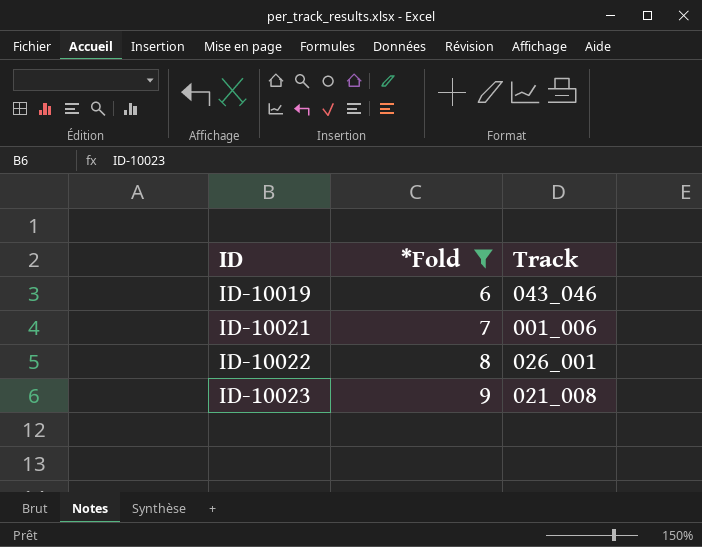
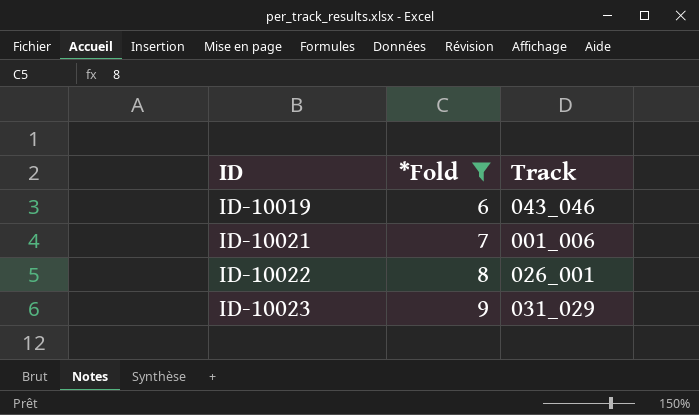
ID-10023 | Track: 021_008 -> 031_029

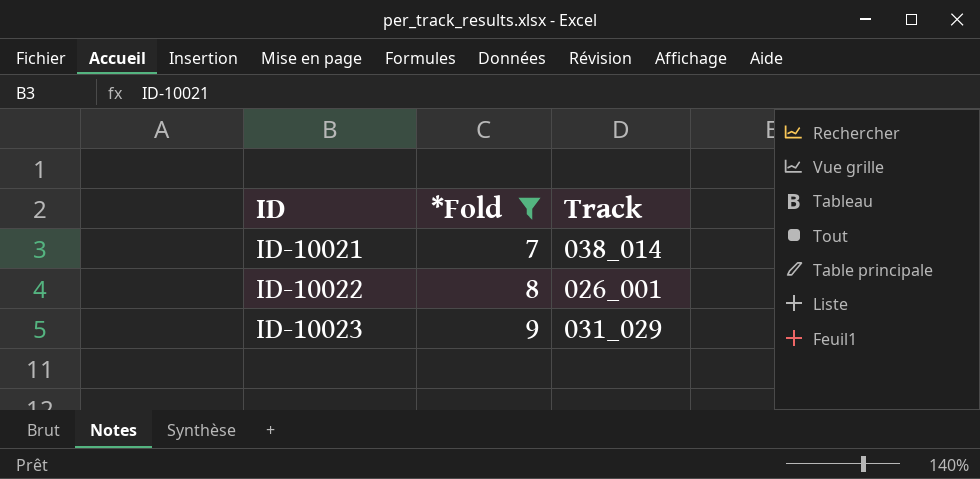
row ID-10019: 6 | 043_046 -> none
ID-10021 | Track: 001_006 -> 038_014

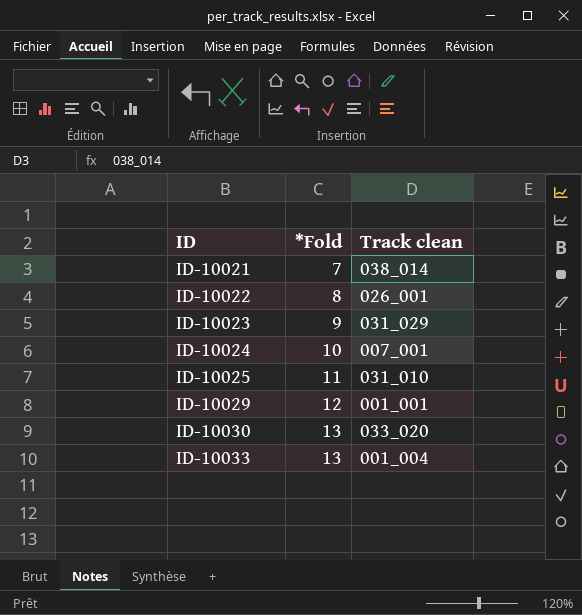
filter: *Fold <= 9 -> none
column name: Track -> Track clean

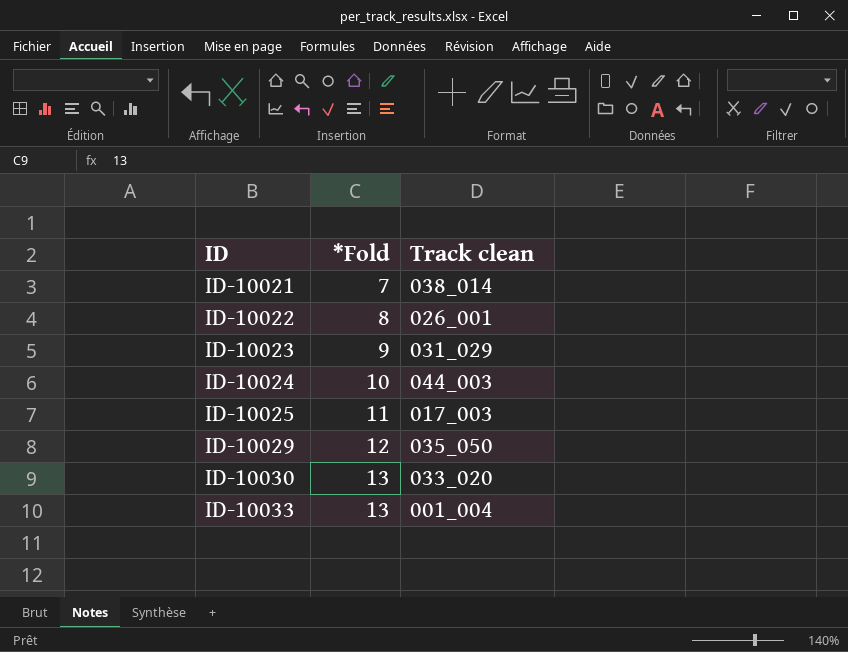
ID-10024 | Track clean: 007_001 -> 044_003
ID-10025 | Track clean: 031_010 -> 017_003
ID-10029 | Track clean: 001_001 -> 035_050

